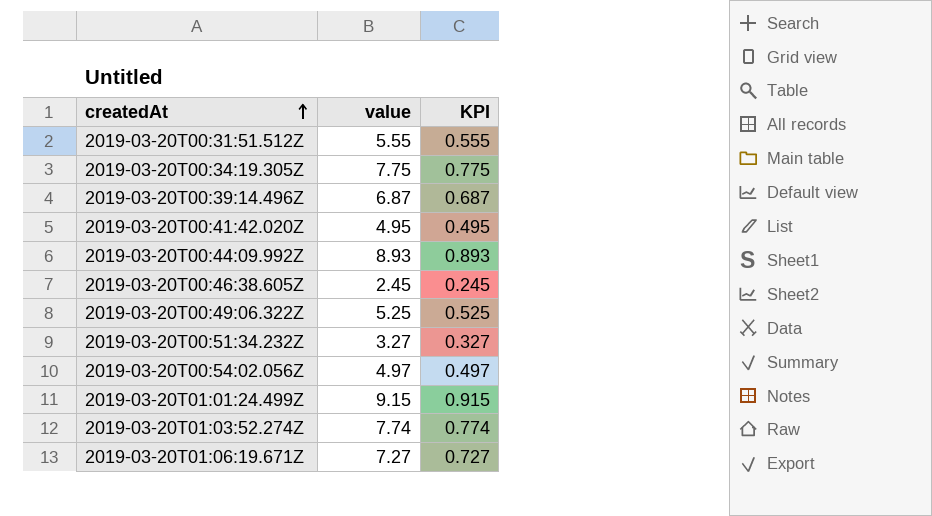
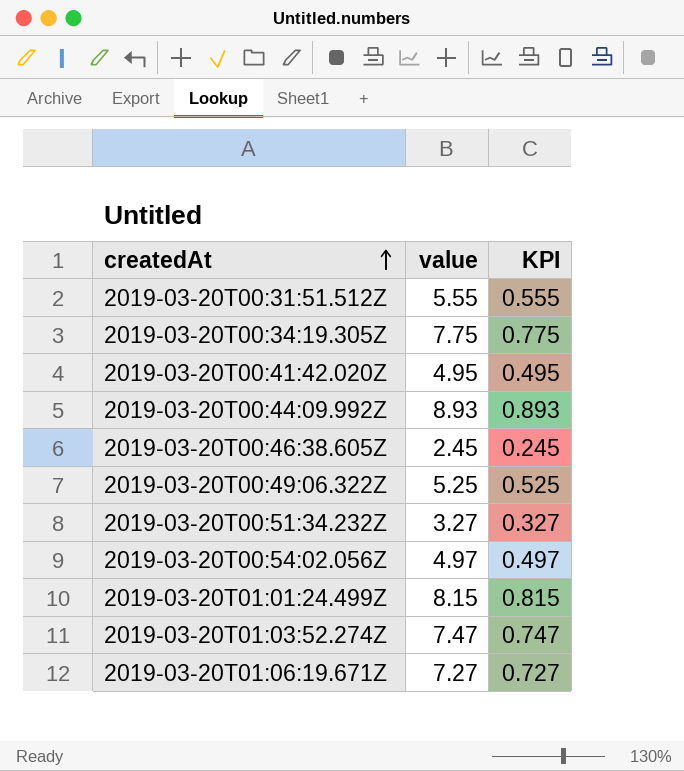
row 2019-03-20T00:39:14.496Z: 6.87 | 0.687 -> none
2019-03-20T01:01:24.499Z | value: 9.15 -> 8.15
2019-03-20T01:01:24.499Z | KPI: 0.915 -> 0.815
2019-03-20T01:03:52.274Z | value: 7.74 -> 7.47
2019-03-20T01:03:52.274Z | KPI: 0.774 -> 0.747

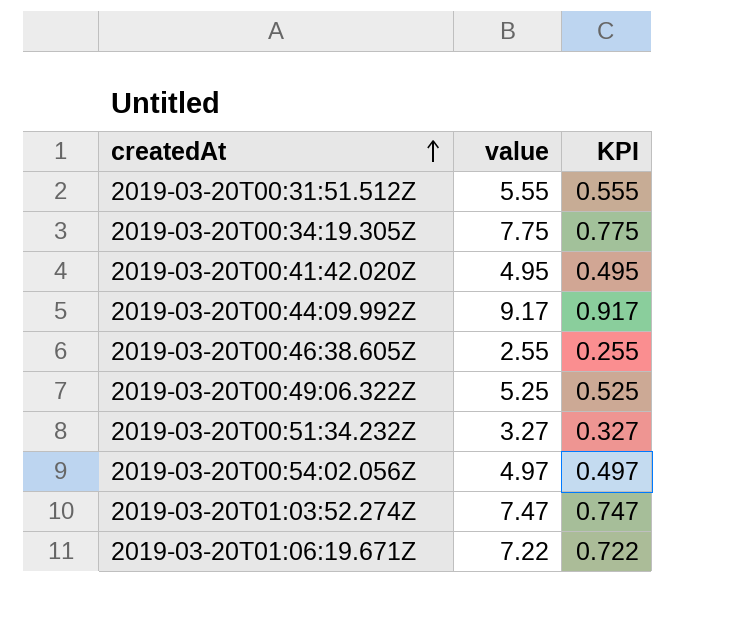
row 2019-03-20T01:01:24.499Z: 8.15 | 0.815 -> none
2019-03-20T00:44:09.992Z | value: 8.93 -> 9.17
2019-03-20T00:44:09.992Z | KPI: 0.893 -> 0.917
2019-03-20T00:46:38.605Z | value: 2.45 -> 2.55
2019-03-20T00:46:38.605Z | KPI: 0.245 -> 0.255
2019-03-20T01:06:19.671Z | value: 7.27 -> 7.22
2019-03-20T01:06:19.671Z | KPI: 0.727 -> 0.722

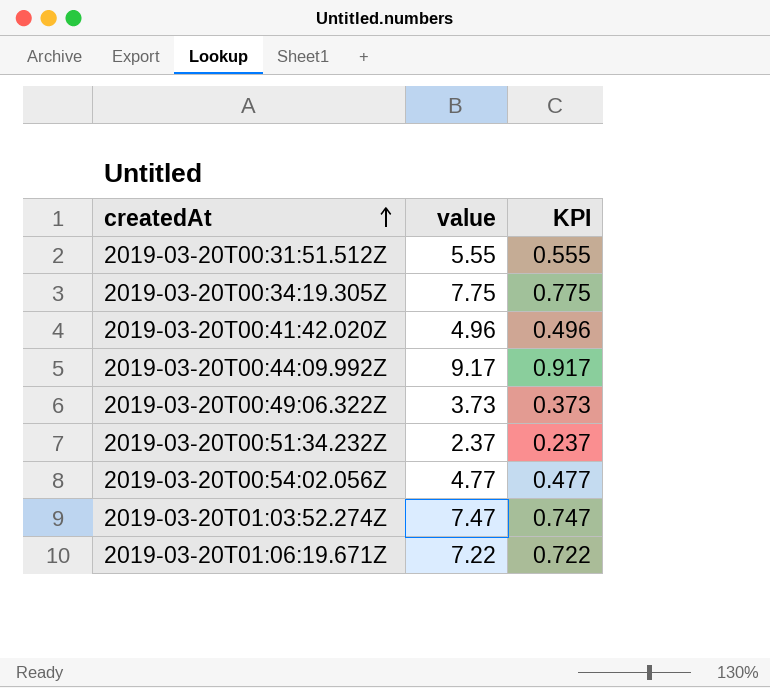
row 2019-03-20T00:46:38.605Z: 2.55 | 0.255 -> none
2019-03-20T00:41:42.020Z | value: 4.95 -> 4.96
2019-03-20T00:41:42.020Z | KPI: 0.495 -> 0.496
2019-03-20T00:49:06.322Z | value: 5.25 -> 3.73
2019-03-20T00:49:06.322Z | KPI: 0.525 -> 0.373
2019-03-20T00:51:34.232Z | value: 3.27 -> 2.37
2019-03-20T00:51:34.232Z | KPI: 0.327 -> 0.237
2019-03-20T00:54:02.056Z | value: 4.97 -> 4.77
2019-03-20T00:54:02.056Z | KPI: 0.497 -> 0.477

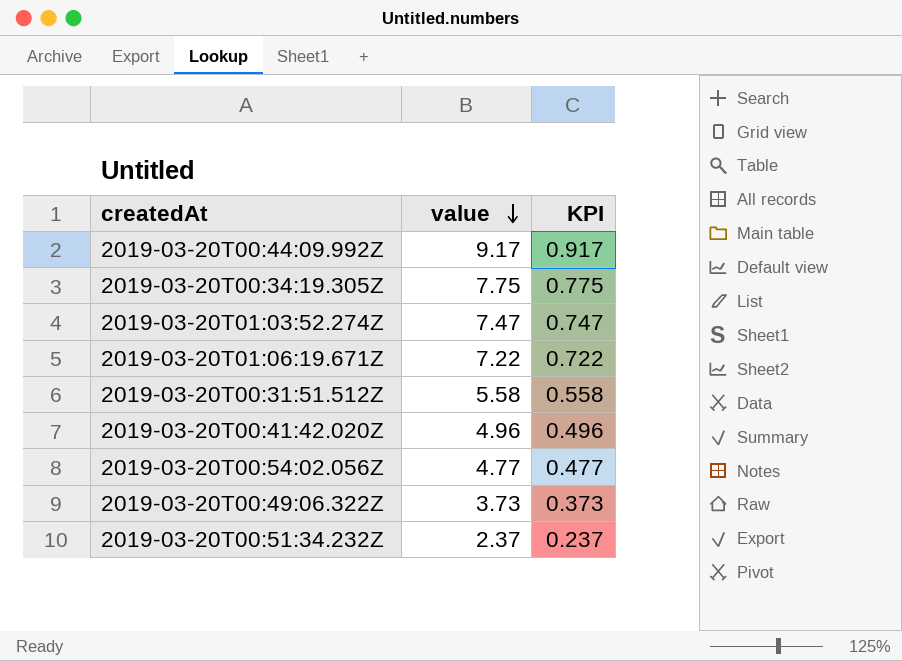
row order: createdAt ascending -> value descending
2019-03-20T00:31:51.512Z | value: 5.55 -> 5.58
2019-03-20T00:31:51.512Z | KPI: 0.555 -> 0.558

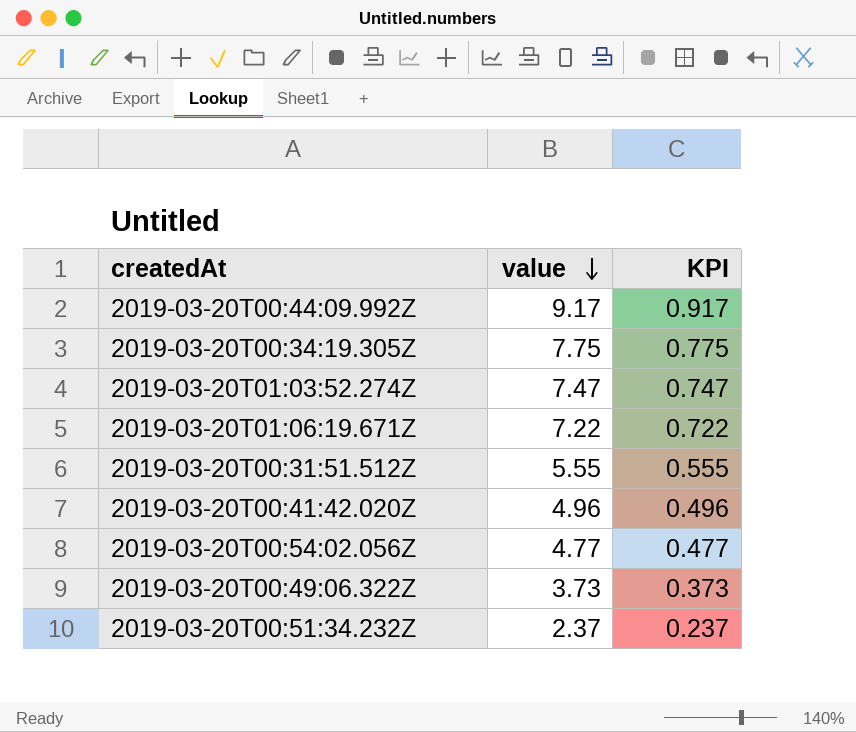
2019-03-20T00:31:51.512Z | value: 5.58 -> 5.55
2019-03-20T00:31:51.512Z | KPI: 0.558 -> 0.555

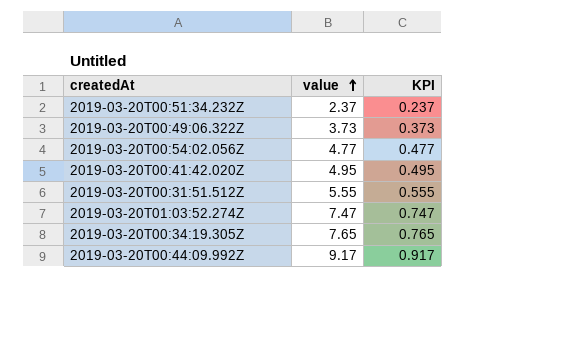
row order: value descending -> value ascending
row 2019-03-20T01:06:19.671Z: 7.22 | 0.722 -> none
2019-03-20T00:41:42.020Z | value: 4.96 -> 4.95
2019-03-20T00:41:42.020Z | KPI: 0.496 -> 0.495
2019-03-20T00:34:19.305Z | value: 7.75 -> 7.65
2019-03-20T00:34:19.305Z | KPI: 0.775 -> 0.765

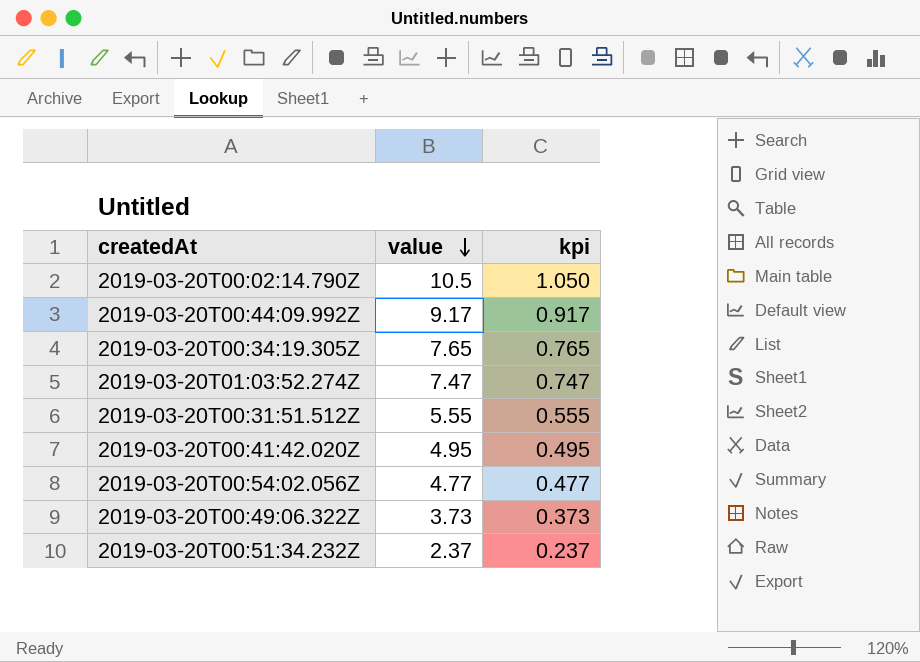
row order: value ascending -> value descending
column name: KPI -> kpi
row 2019-03-20T00:02:14.790Z: none -> 10.5 | 1.050

